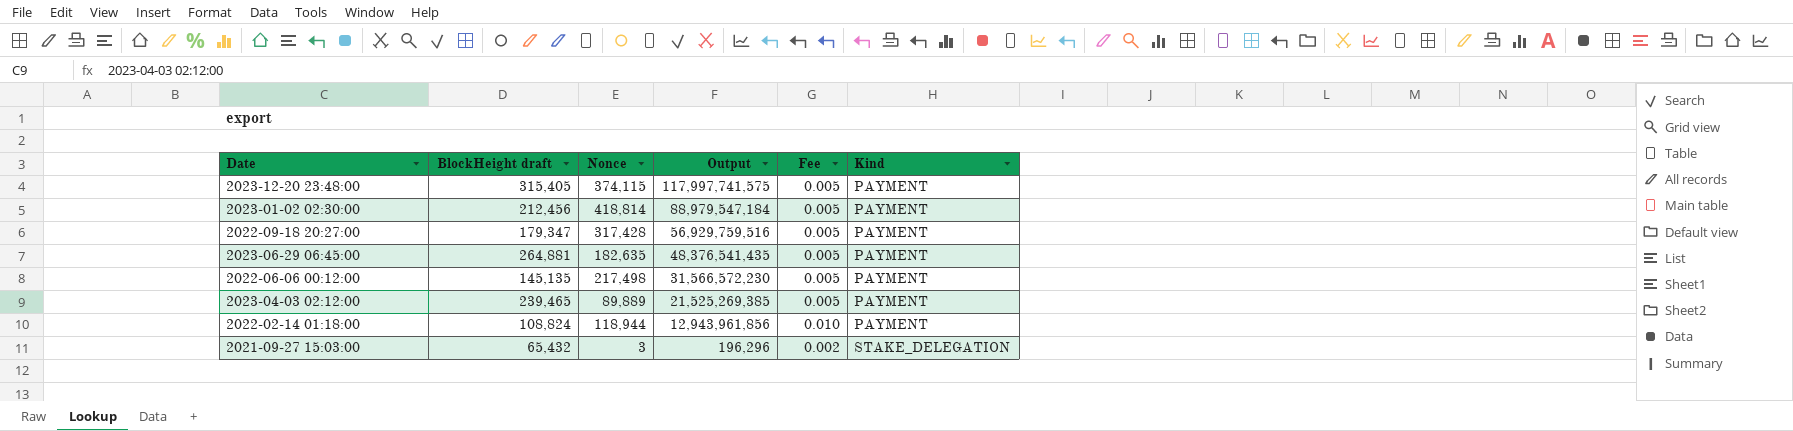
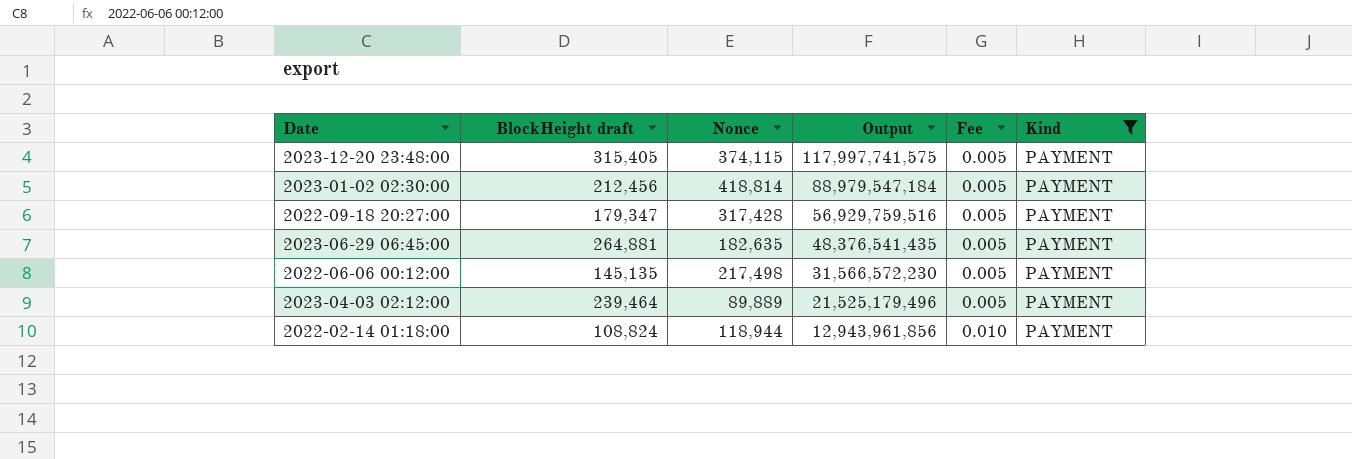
filter: none -> Kind = PAYMENT
2023-04-03 02:12:00 | BlockHeight draft: 239,465 -> 239,464
2023-04-03 02:12:00 | Output: 21,525,269,385 -> 21,525,179,496

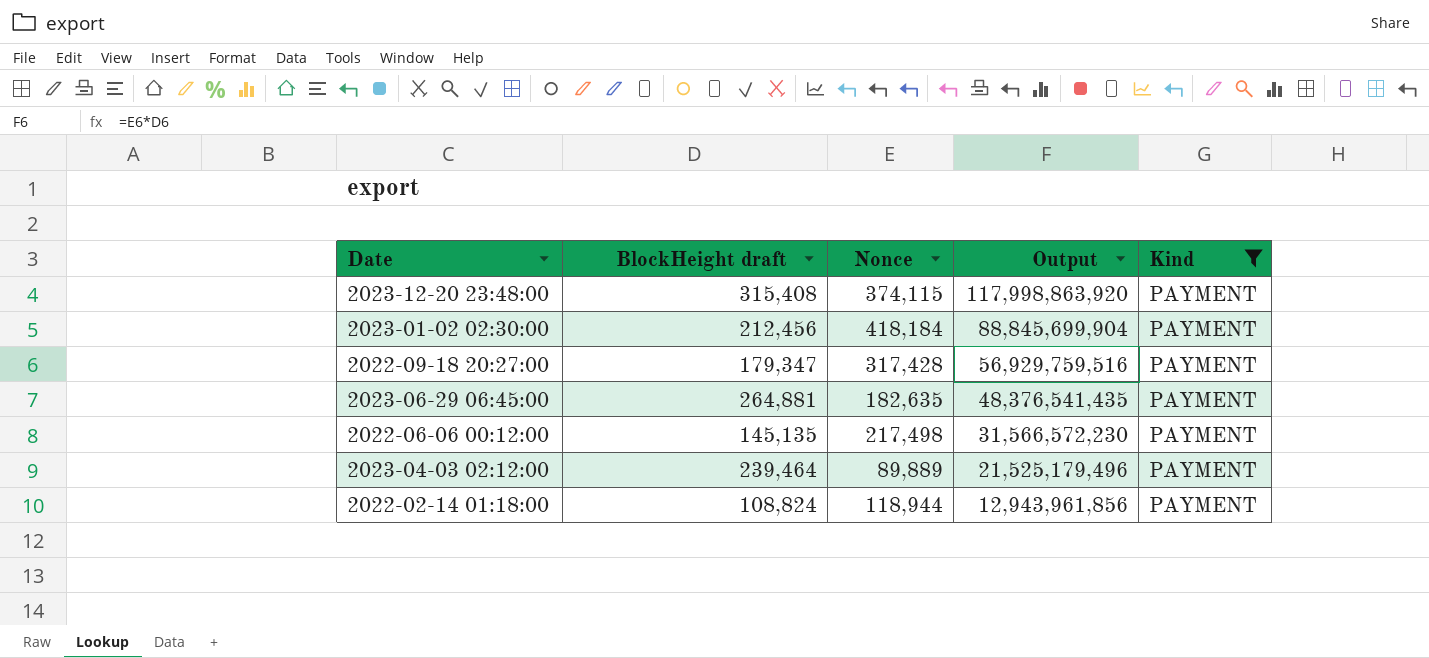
column Fee | position: 5 -> none
2023-12-20 23:48:00 | BlockHeight draft: 315,405 -> 315,408
2023-12-20 23:48:00 | Output: 117,997,741,575 -> 117,998,863,920
2023-01-02 02:30:00 | Nonce: 418,814 -> 418,184
2023-01-02 02:30:00 | Output: 88,979,547,184 -> 88,845,699,904

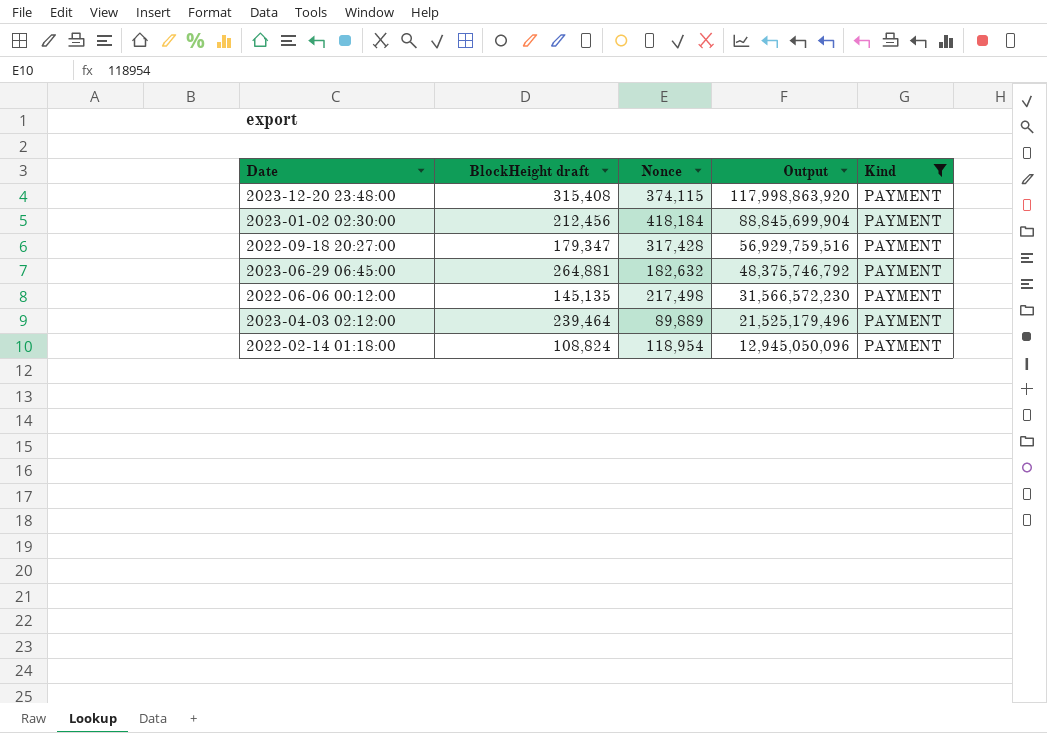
2023-06-29 06:45:00 | Nonce: 182,635 -> 182,632
2023-06-29 06:45:00 | Output: 48,376,541,435 -> 48,375,746,792
2022-02-14 01:18:00 | Nonce: 118,944 -> 118,954
2022-02-14 01:18:00 | Output: 12,943,961,856 -> 12,945,050,096

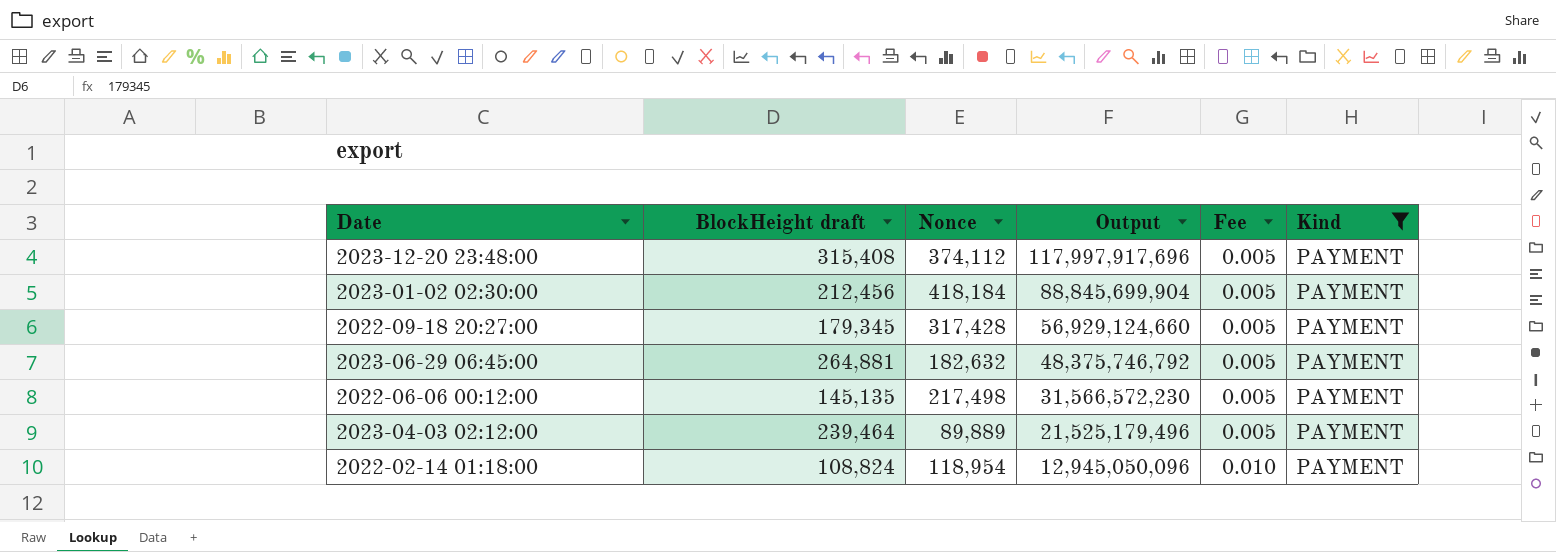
column Fee | position: none -> 5
2023-12-20 23:48:00 | Nonce: 374,115 -> 374,112
2023-12-20 23:48:00 | Output: 117,998,863,920 -> 117,997,917,696
2022-09-18 20:27:00 | BlockHeight draft: 179,347 -> 179,345
2022-09-18 20:27:00 | Output: 56,929,759,516 -> 56,929,124,660

